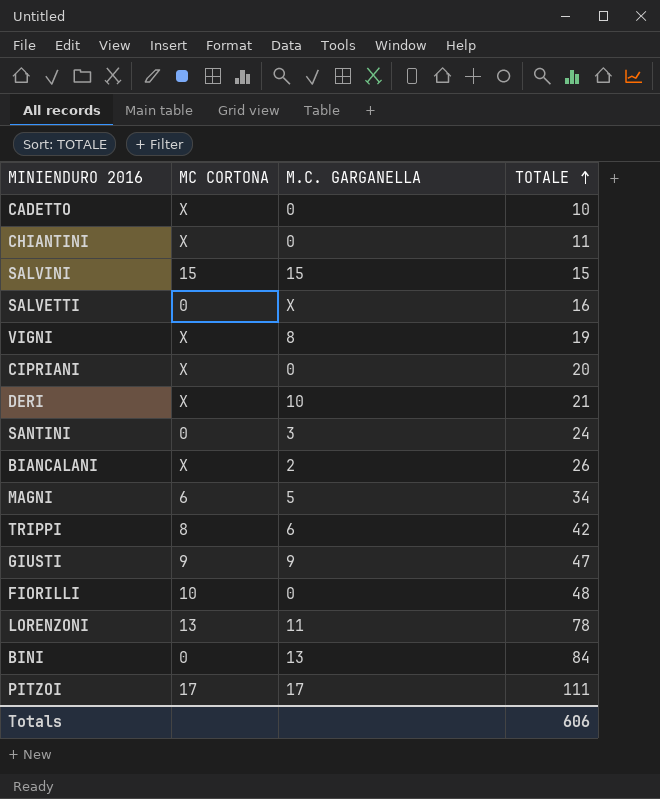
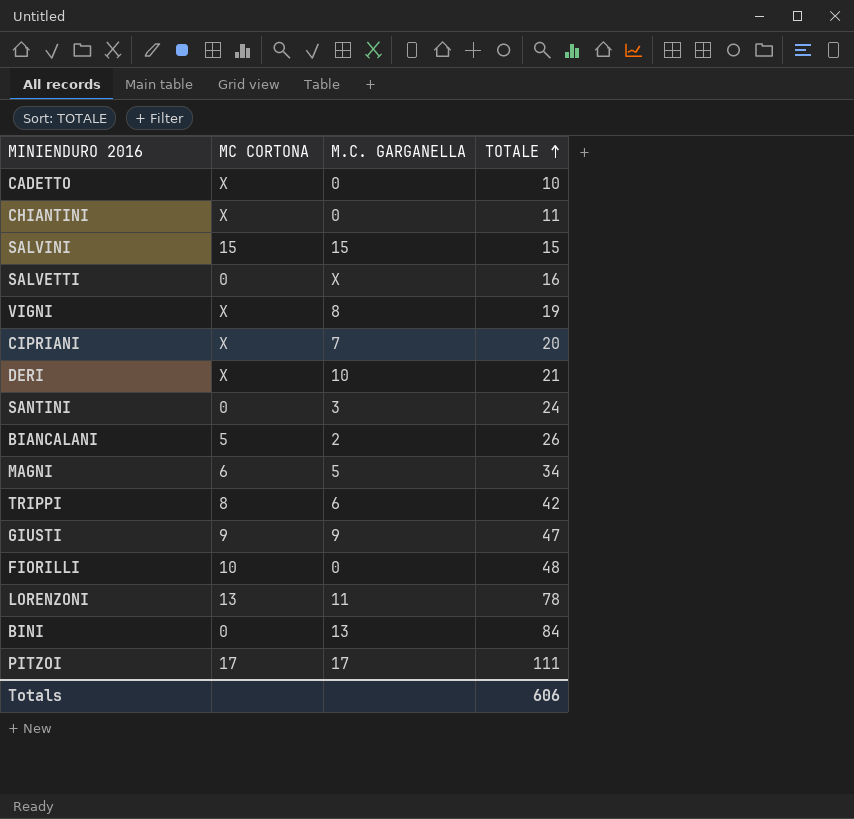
CIPRIANI | M.C. GARGANELLA: 0 -> 7
BIANCALANI | MC CORTONA: X -> 5

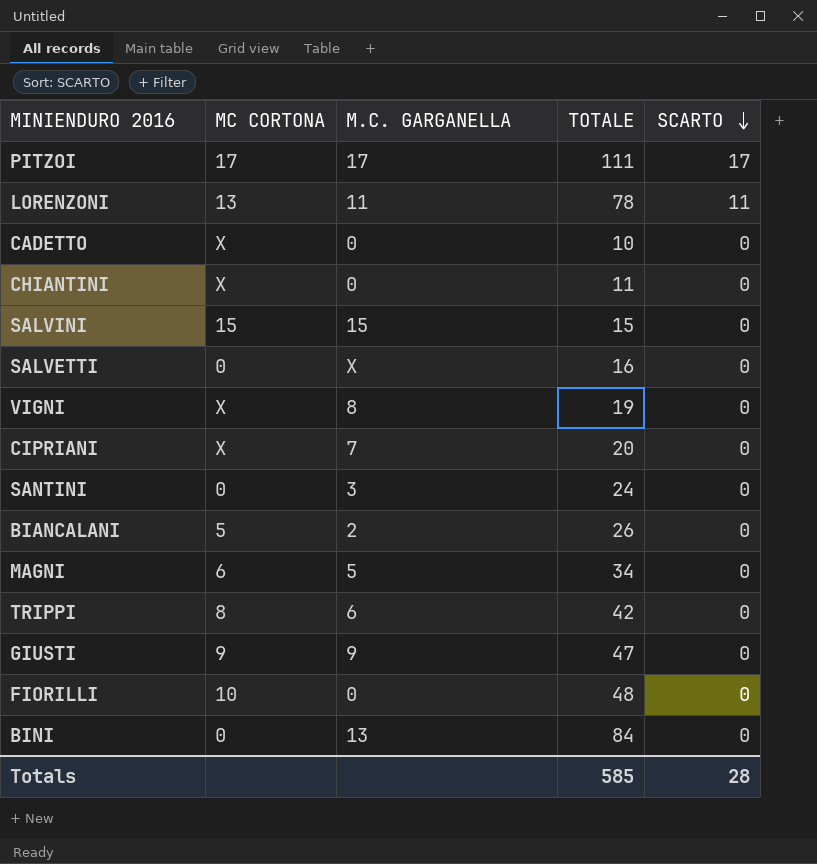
row order: TOTALE ascending -> SCARTO descending
column SCARTO | position: none -> 5
row DERI: X | 10 | 21 -> none
Totals | TOTALE: 606 -> 585

